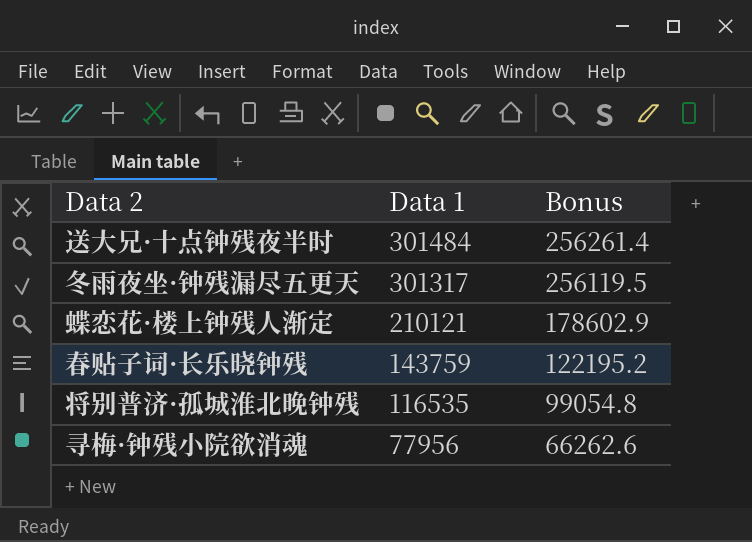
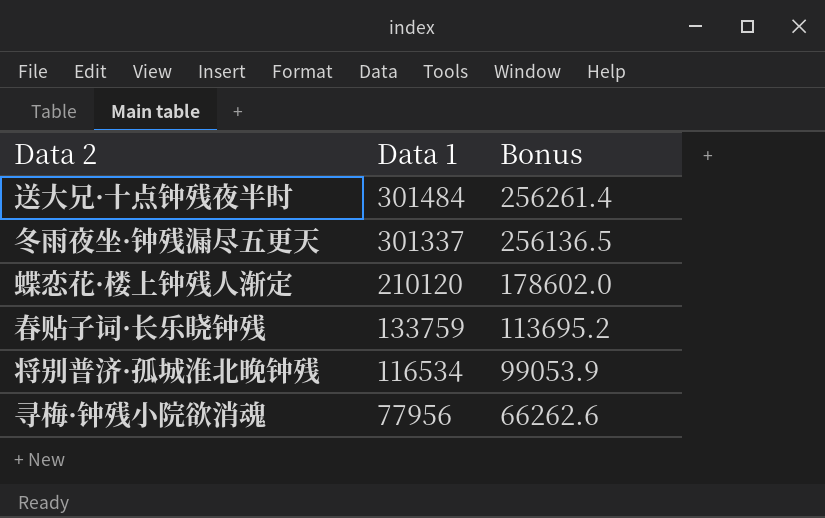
冬雨夜坐·钟残漏尽五更天 | Data 1: 301317 -> 301337
冬雨夜坐·钟残漏尽五更天 | Bonus: 256119.5 -> 256136.5
蝶恋花·楼上钟残人渐定 | Data 1: 210121 -> 210120
蝶恋花·楼上钟残人渐定 | Bonus: 178602.9 -> 178602.0
春贴子词·长乐晓钟残 | Data 1: 143759 -> 133759
春贴子词·长乐晓钟残 | Bonus: 122195.2 -> 113695.2
将别普济·孤城淮北晚钟残 | Data 1: 116535 -> 116534
将别普济·孤城淮北晚钟残 | Bonus: 99054.8 -> 99053.9

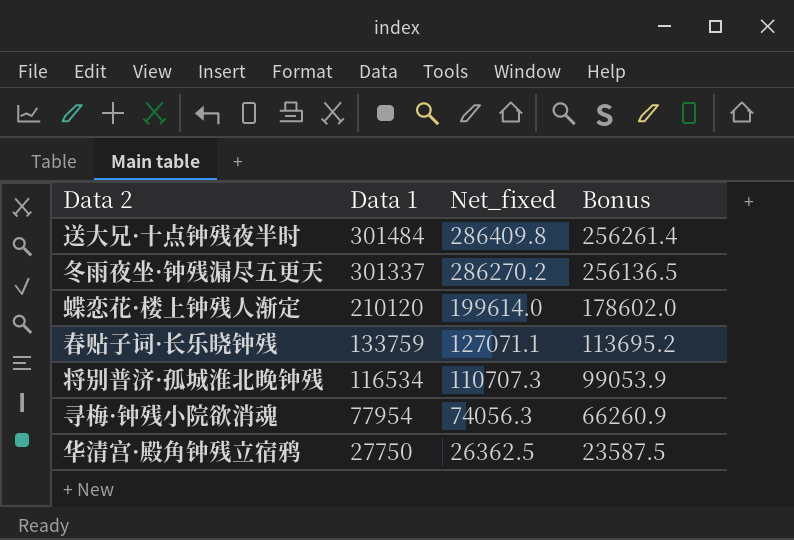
column Net_fixed | formula: none -> [Data 1] * 0.95
寻梅·钟残小院欲消魂 | Data 1: 77956 -> 77954
寻梅·钟残小院欲消魂 | Bonus: 66262.6 -> 66260.9
row 华清宫·殿角钟残立宿鸦: none -> 27750 | 26362.5 | 23587.5

